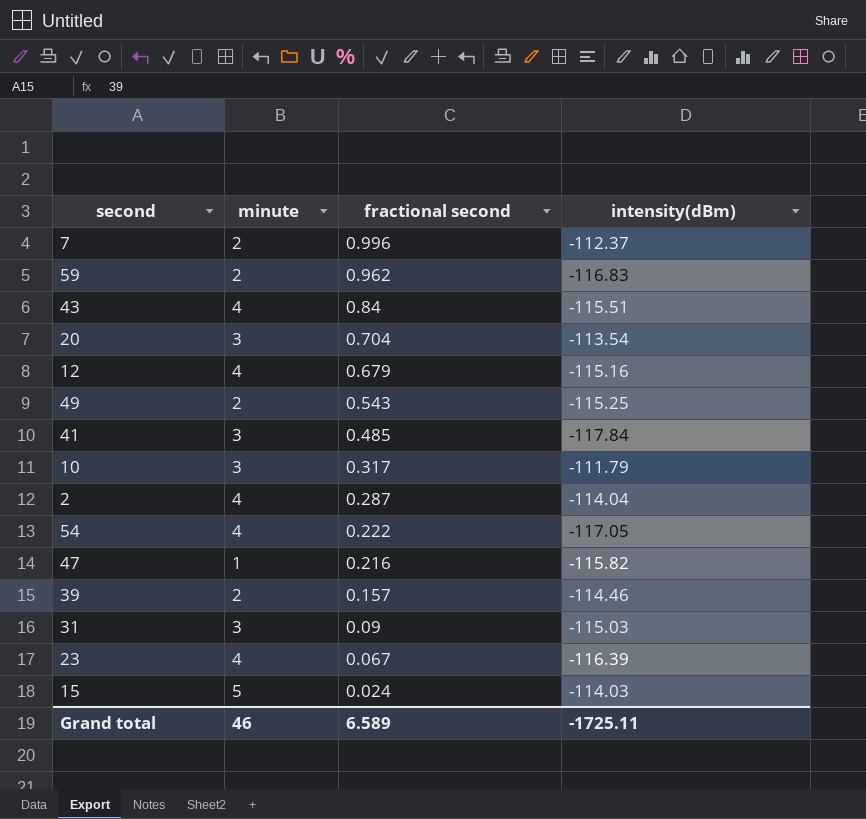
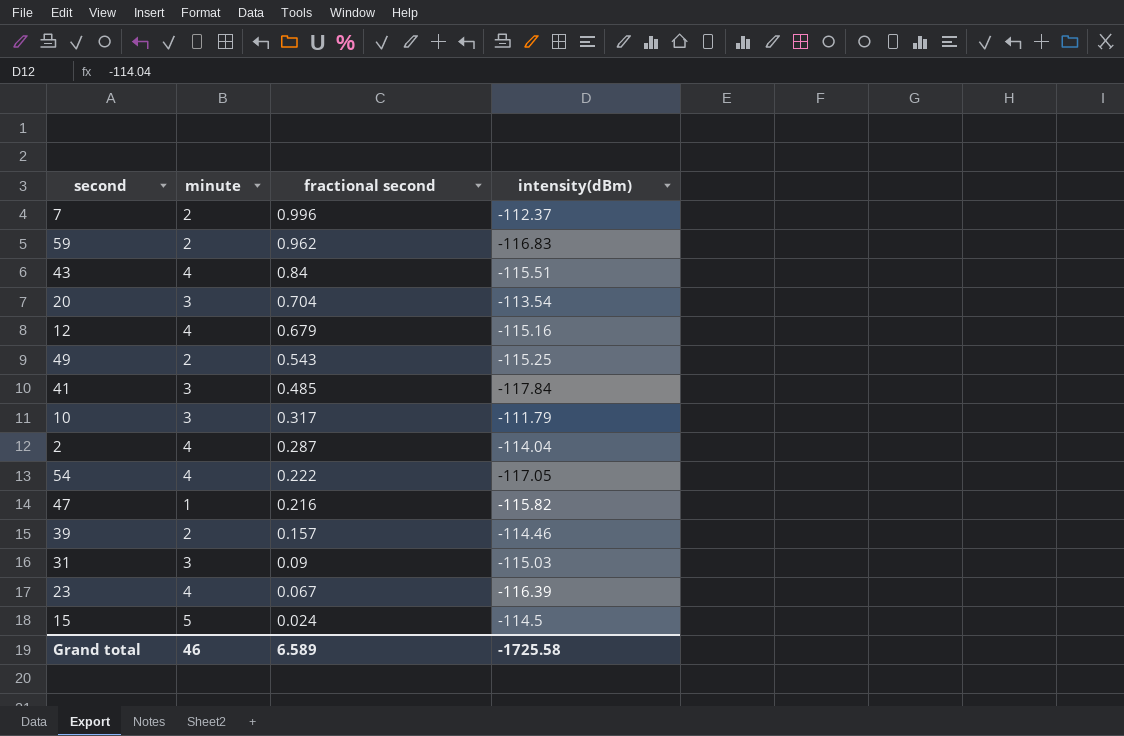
15 | intensity(dBm): -114.03 -> -114.5
Grand total | intensity(dBm): -1725.11 -> -1725.58

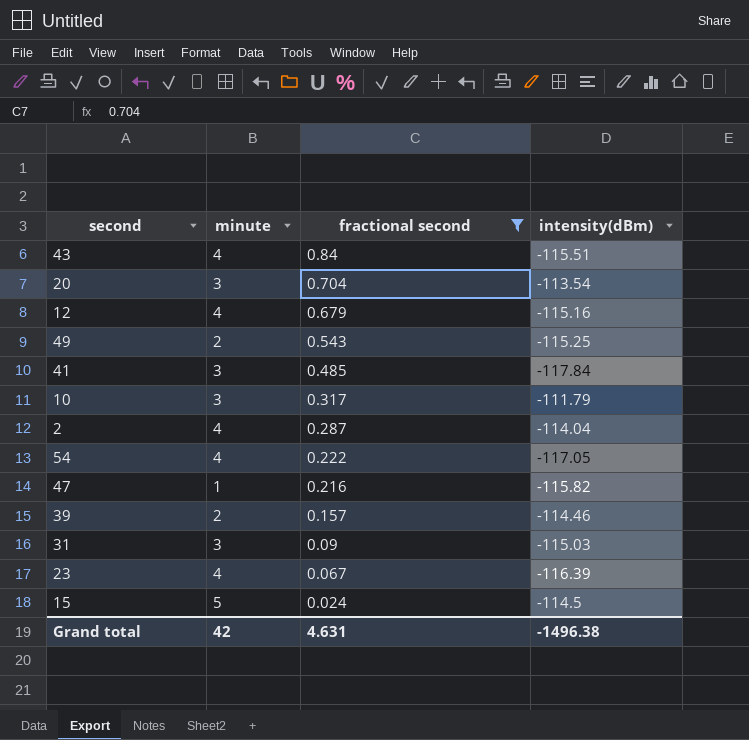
filter: none -> fractional second <= 0.84
Grand total | minute: 46 -> 42
Grand total | fractional second: 6.589 -> 4.631
Grand total | intensity(dBm): -1725.58 -> -1496.38

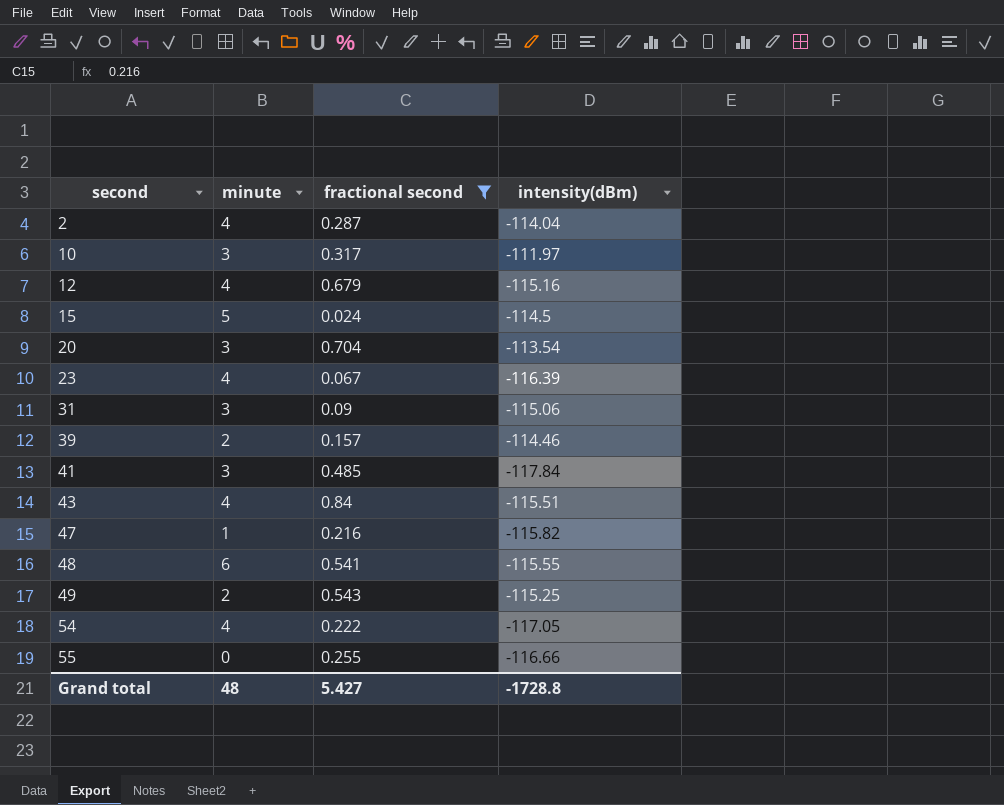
row order: fractional second descending -> second ascending
10 | intensity(dBm): -111.79 -> -111.97
31 | intensity(dBm): -115.03 -> -115.06
row 48: none -> 6 | 0.541 | -115.55
row 55: none -> 0 | 0.255 | -116.66
Grand total | minute: 42 -> 48
Grand total | fractional second: 4.631 -> 5.427
Grand total | intensity(dBm): -1496.38 -> -1728.8

